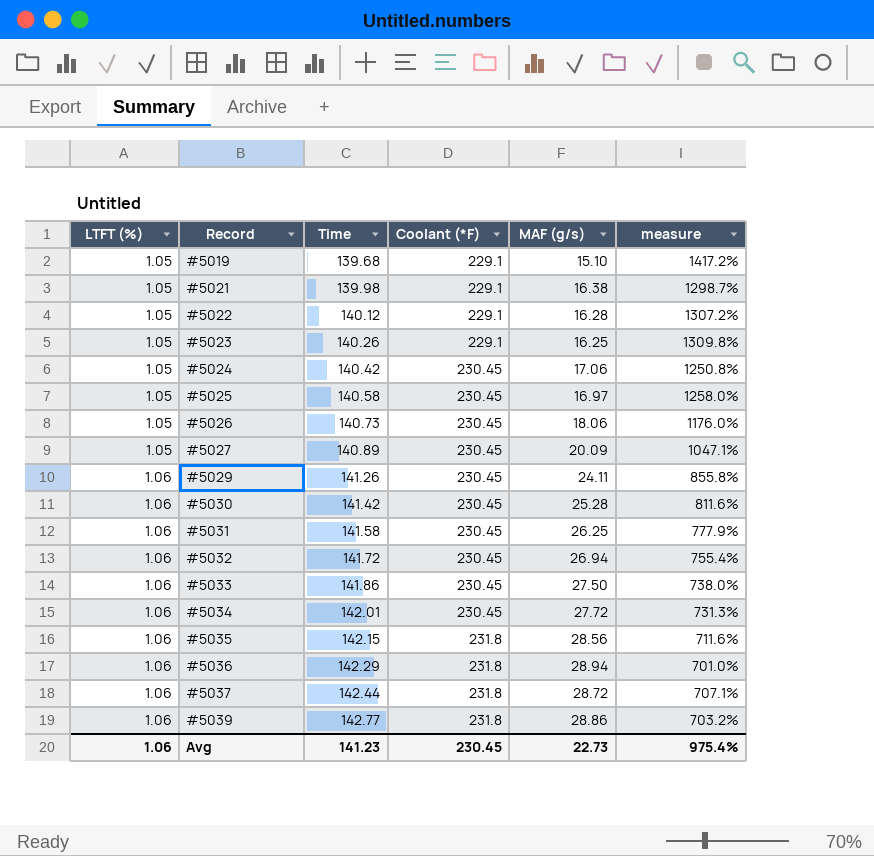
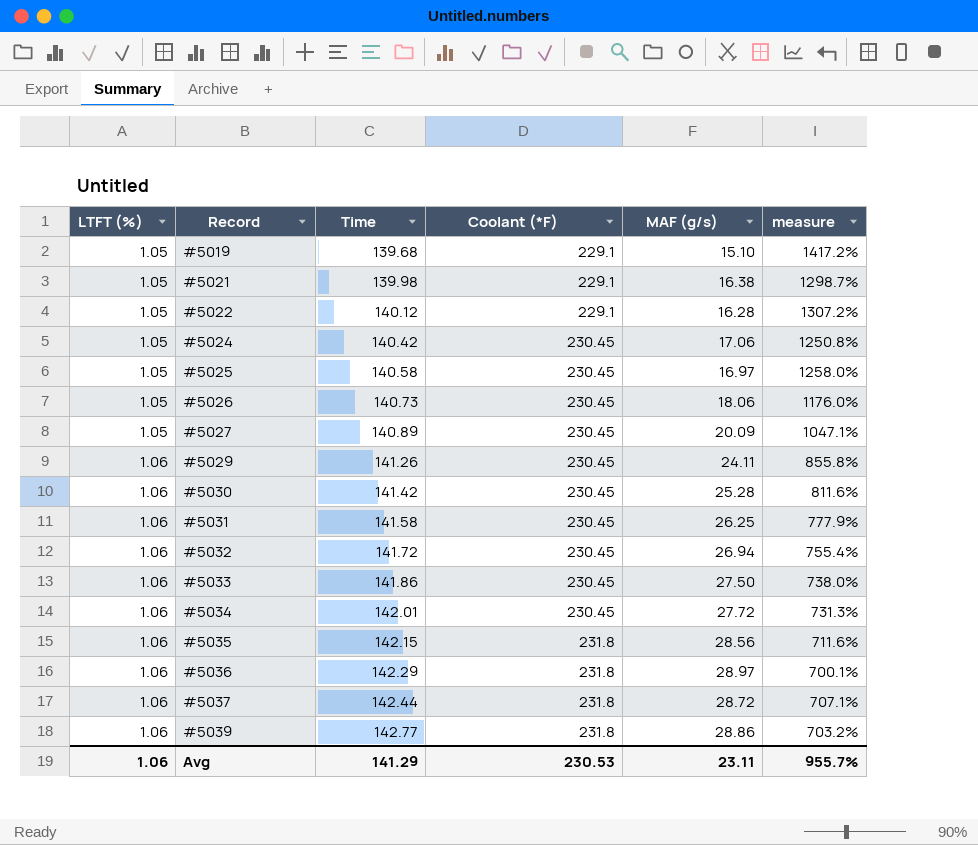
row #5023: 1.05 | 140.26 | 229.1 | 16.25 | 1309.8% -> none
#5036 | MAF (g/s): 28.94 -> 28.97
#5036 | measure: 701.0% -> 700.1%
Avg | Time: 141.23 -> 141.29
Avg | Coolant (*F): 230.45 -> 230.53
Avg | MAF (g/s): 22.73 -> 23.11
Avg | measure: 975.4% -> 955.7%

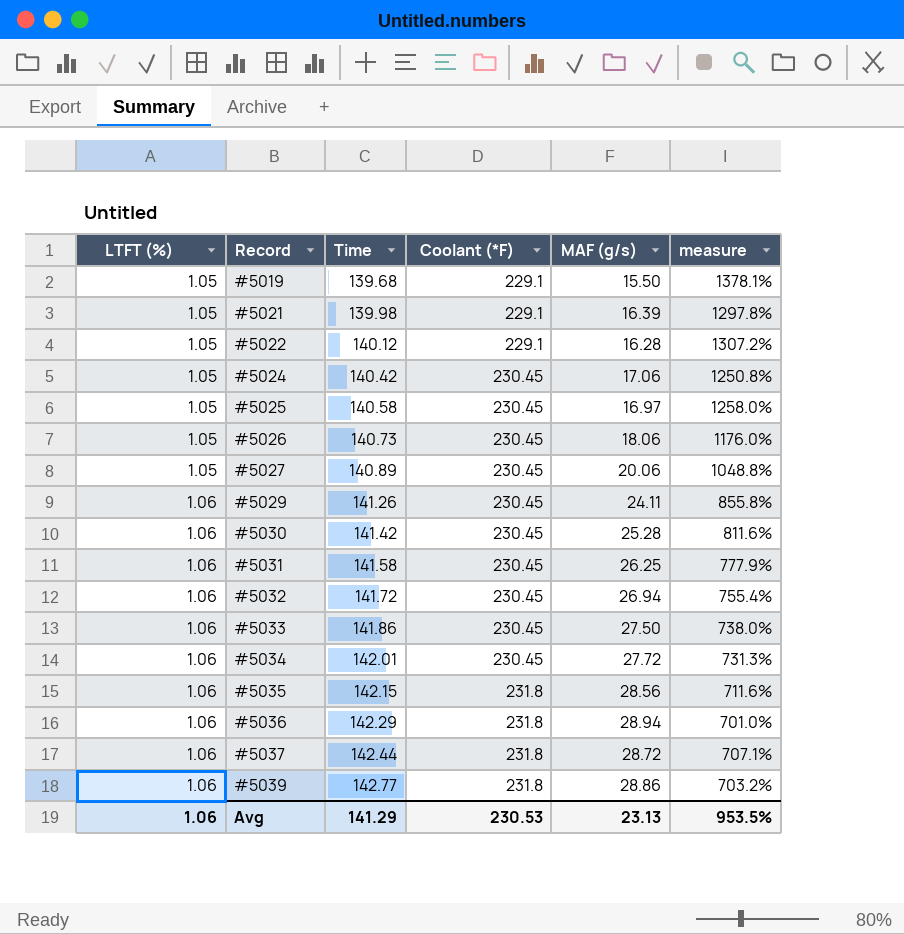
#5019 | MAF (g/s): 15.10 -> 15.50
#5019 | measure: 1417.2% -> 1378.1%
#5021 | MAF (g/s): 16.38 -> 16.39
#5021 | measure: 1298.7% -> 1297.8%
#5027 | MAF (g/s): 20.09 -> 20.06
#5027 | measure: 1047.1% -> 1048.8%
#5036 | MAF (g/s): 28.97 -> 28.94
#5036 | measure: 700.1% -> 701.0%
Avg | MAF (g/s): 23.11 -> 23.13
Avg | measure: 955.7% -> 953.5%

